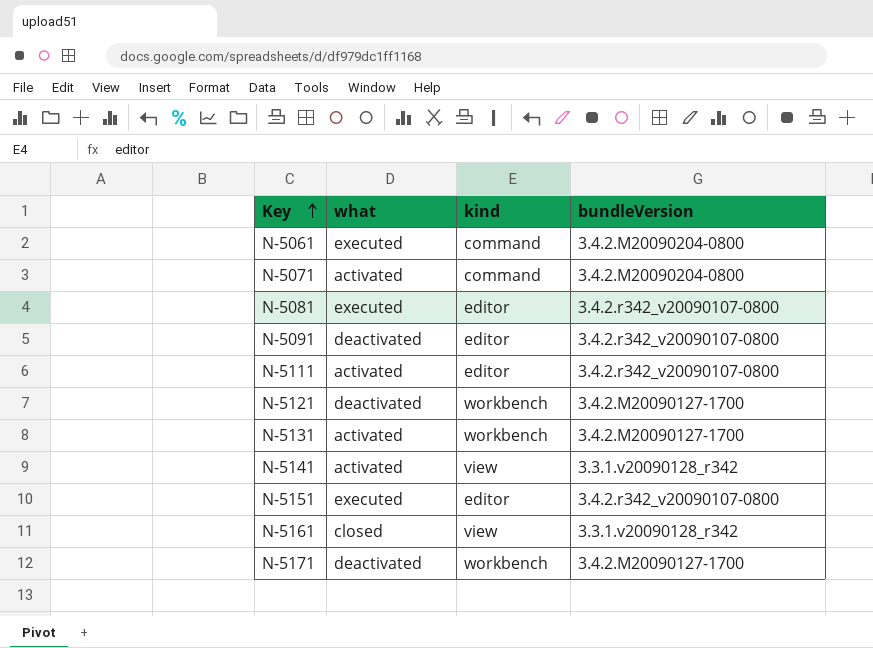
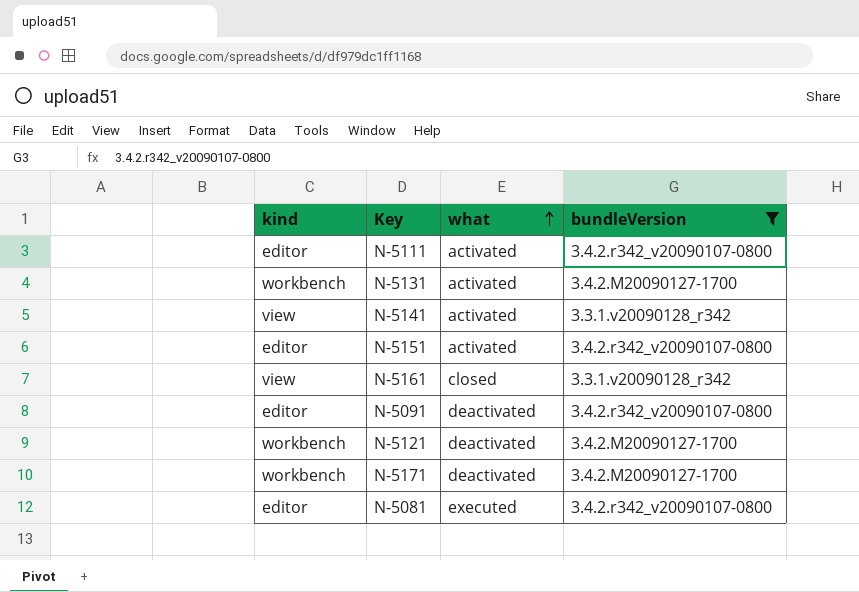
filter: none -> bundleVersion != 3.4.2.M20090204-0800
row order: Key ascending -> what ascending
column kind | position: 3 -> 1
N-5151 | what: executed -> activated

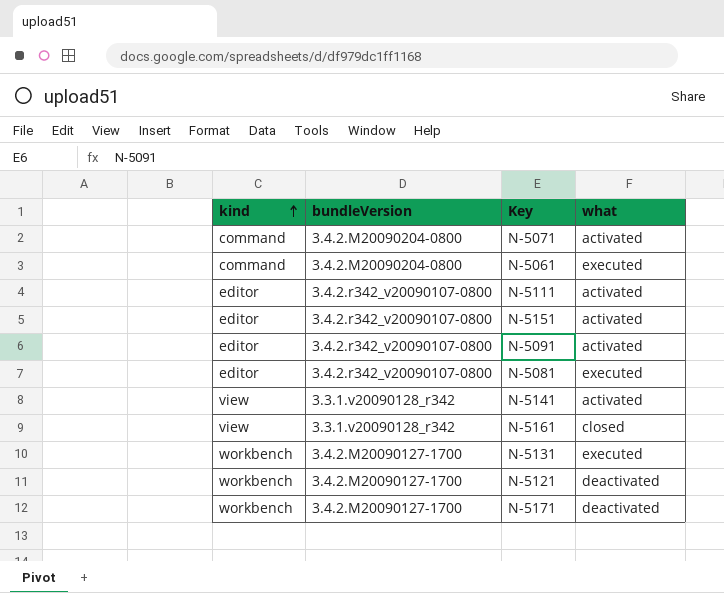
filter: bundleVersion != 3.4.2.M20090204-0800 -> none
row order: what ascending -> kind ascending
column bundleVersion | position: 4 -> 2
N-5091 | what: deactivated -> activated
N-5131 | what: activated -> executed

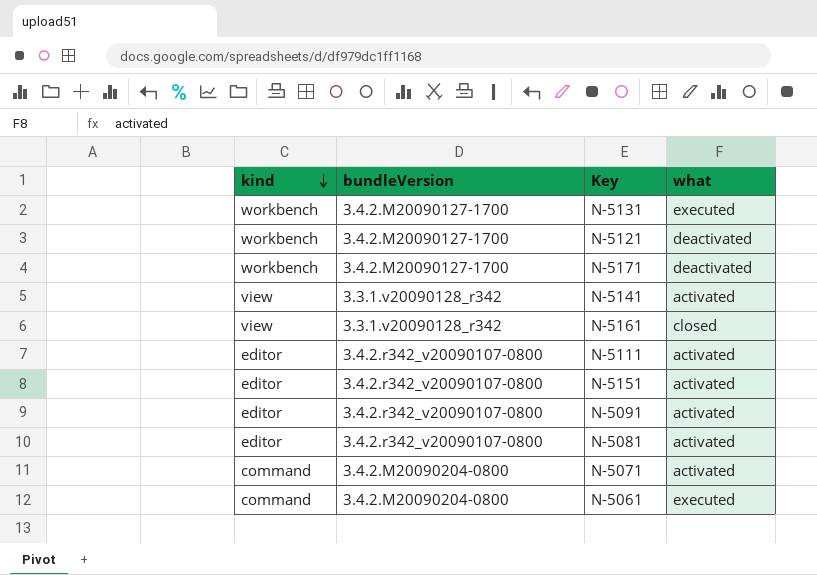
row order: kind ascending -> kind descending
N-5081 | what: executed -> activated

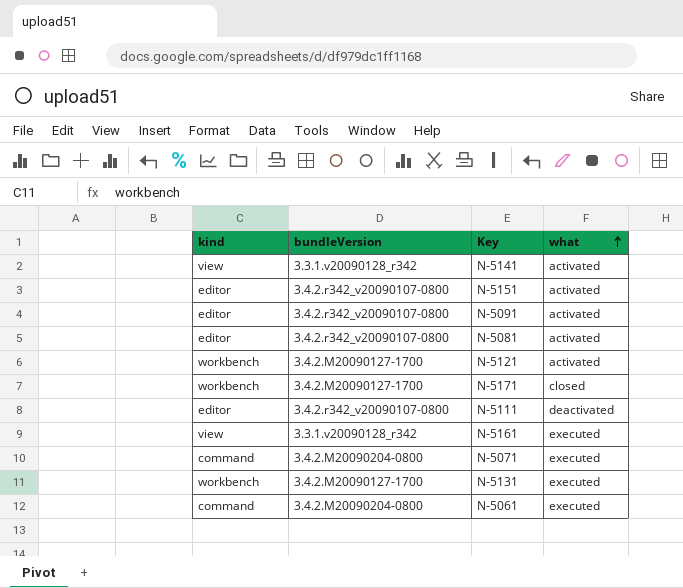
row order: kind descending -> what ascending
N-5121 | what: deactivated -> activated
N-5171 | what: deactivated -> closed
N-5111 | what: activated -> deactivated
N-5161 | what: closed -> executed
N-5071 | what: activated -> executed

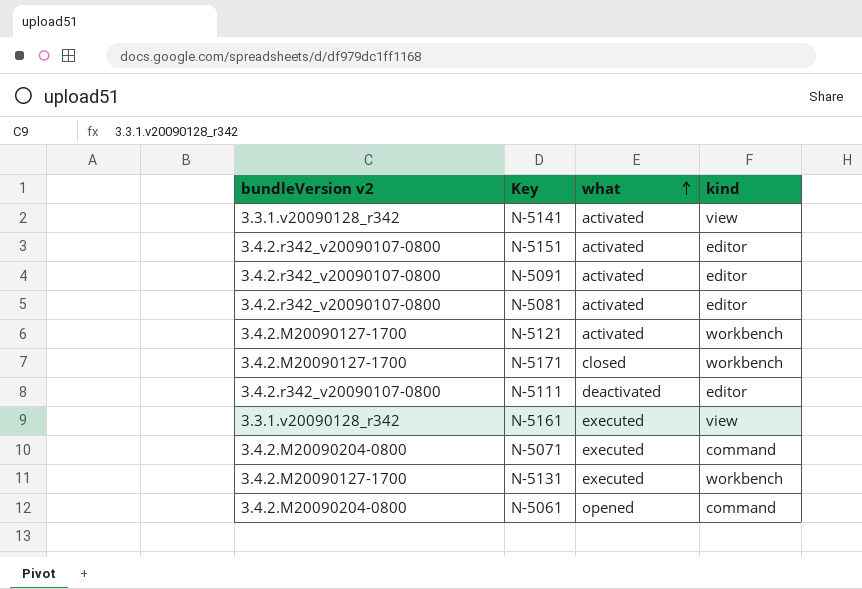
column name: bundleVersion -> bundleVersion v2
column kind | position: 1 -> 4
N-5061 | what: executed -> opened

